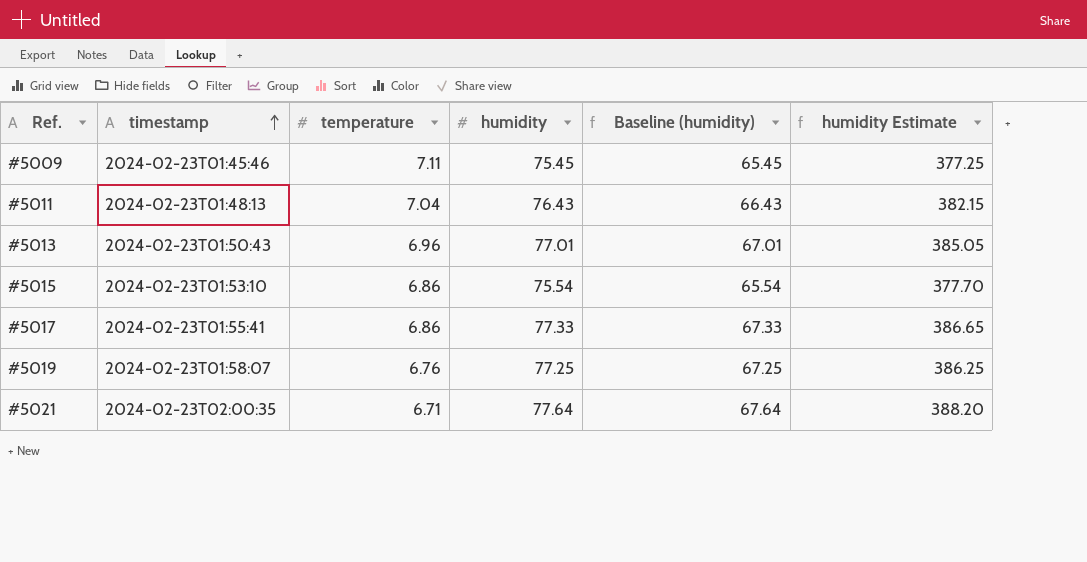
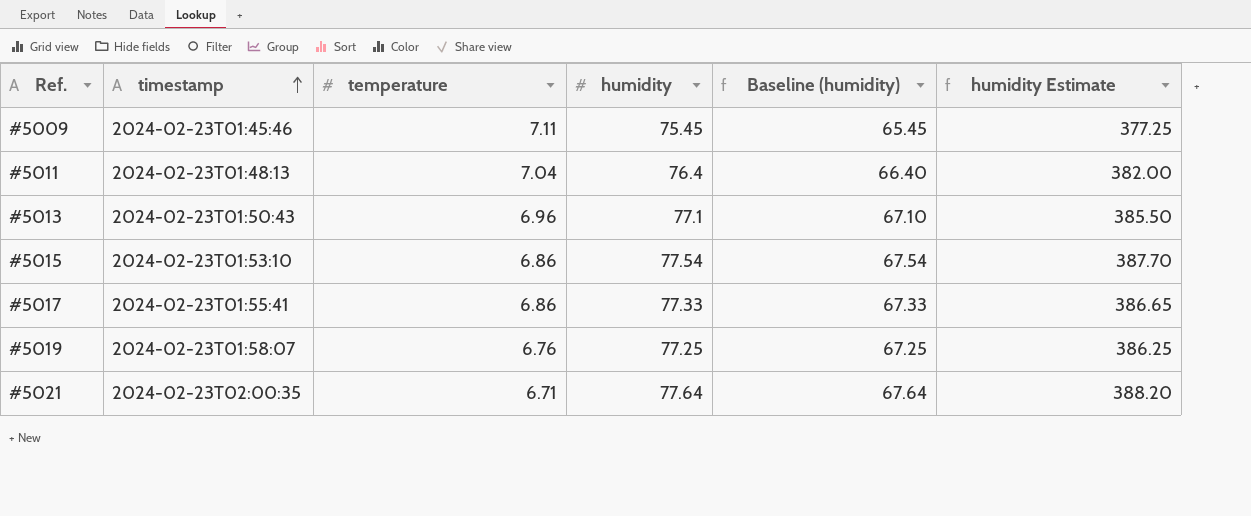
#5011 | humidity: 76.43 -> 76.4
#5011 | Baseline (humidity): 66.43 -> 66.40
#5011 | humidity Estimate: 382.15 -> 382.00
#5013 | humidity: 77.01 -> 77.1
#5013 | Baseline (humidity): 67.01 -> 67.10
#5013 | humidity Estimate: 385.05 -> 385.50
#5015 | humidity: 75.54 -> 77.54
#5015 | Baseline (humidity): 65.54 -> 67.54
#5015 | humidity Estimate: 377.70 -> 387.70

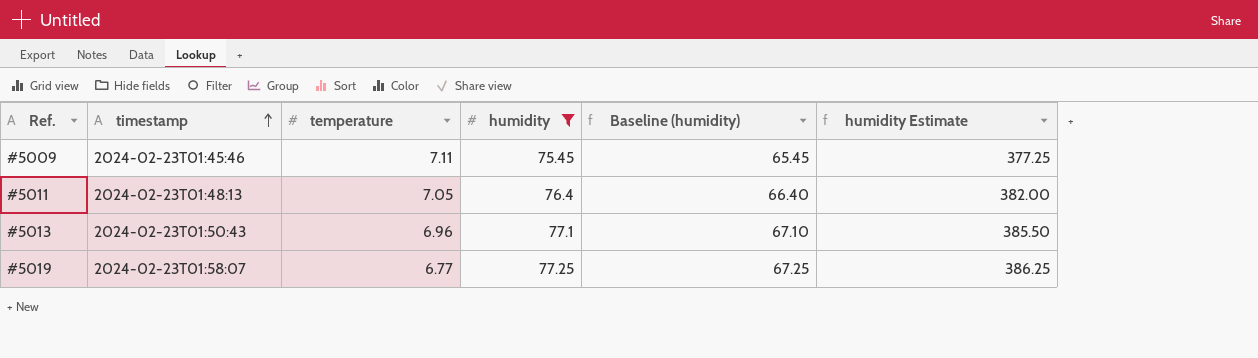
filter: none -> humidity <= 77.25
#5011 | temperature: 7.04 -> 7.05
#5019 | temperature: 6.76 -> 6.77

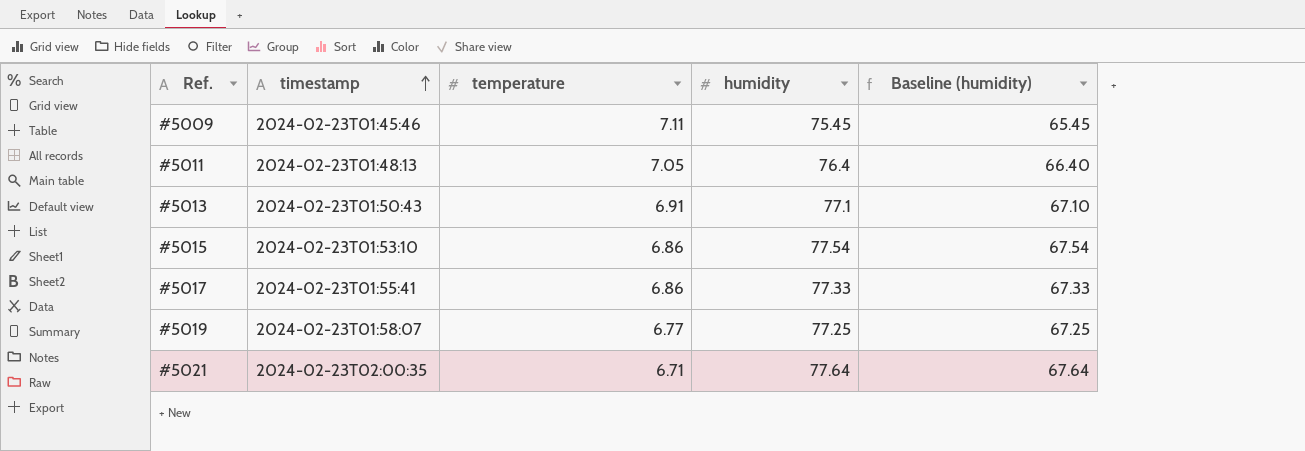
filter: humidity <= 77.25 -> none
column humidity Estimate | formula: [humidity] * 5 -> none
#5013 | temperature: 6.96 -> 6.91

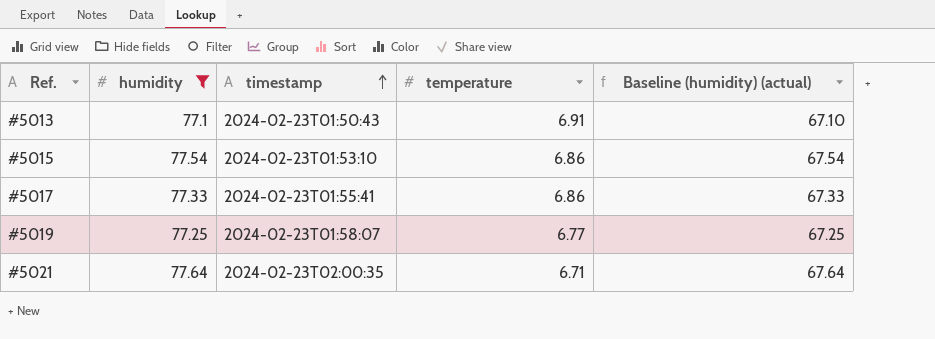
filter: none -> humidity >= 77.1
column humidity | position: 4 -> 2
column name: Baseline (humidity) -> Baseline (humidity) (actual)

